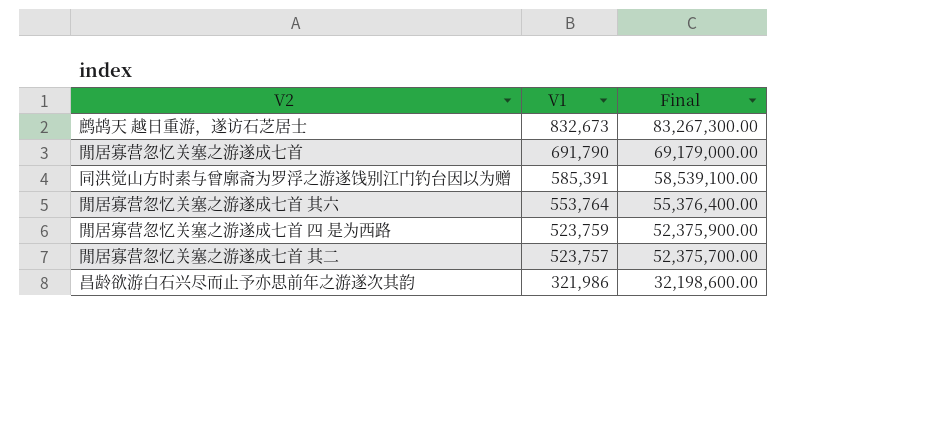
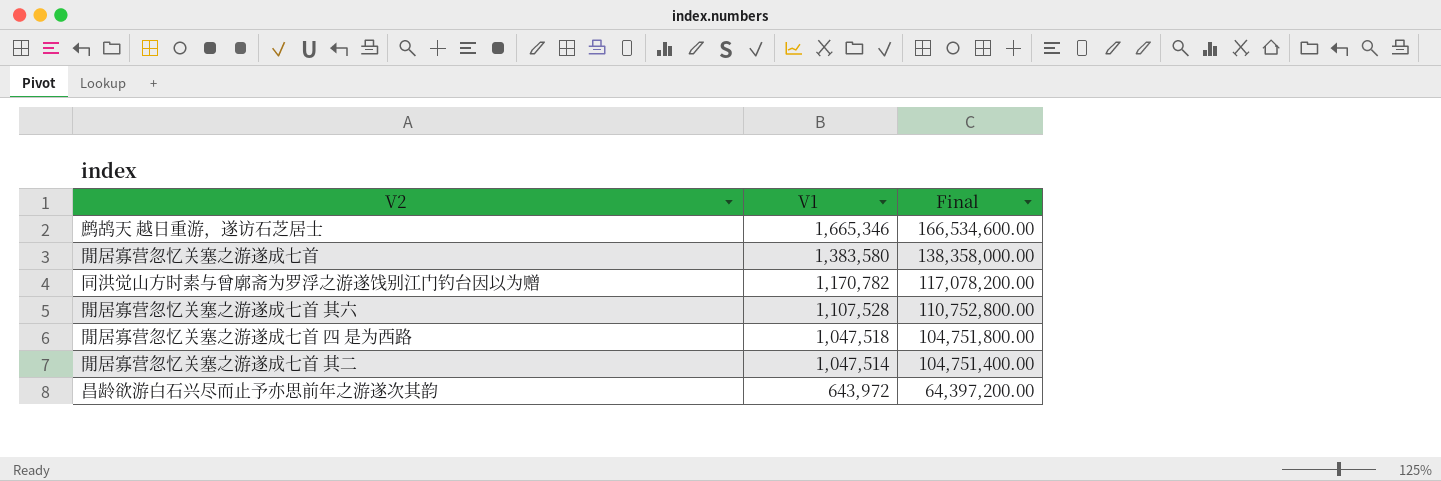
鹧鸪天 越日重游，遂访石芝居士 | V1: 832,673 -> 1,665,346
鹧鸪天 越日重游，遂访石芝居士 | Final: 83,267,300.00 -> 166,534,600.00
閒居寡营忽忆关塞之游遂成七首 | V1: 691,790 -> 1,383,580
閒居寡营忽忆关塞之游遂成七首 | Final: 69,179,000.00 -> 138,358,000.00
同洪觉山方时素与曾廓斋为罗浮之游遂饯别江门钓台因以为赠 | V1: 585,391 -> 1,170,782
同洪觉山方时素与曾廓斋为罗浮之游遂饯别江门钓台因以为赠 | Final: 58,539,100.00 -> 117,078,200.00
閒居寡营忽忆关塞之游遂成七首 其六 | V1: 553,764 -> 1,107,528
閒居寡营忽忆关塞之游遂成七首 其六 | Final: 55,376,400.00 -> 110,752,800.00
閒居寡营忽忆关塞之游遂成七首 四 是为西路 | V1: 523,759 -> 1,047,518
閒居寡营忽忆关塞之游遂成七首 四 是为西路 | Final: 52,375,900.00 -> 104,751,800.00
閒居寡营忽忆关塞之游遂成七首 其二 | V1: 523,757 -> 1,047,514
閒居寡营忽忆关塞之游遂成七首 其二 | Final: 52,375,700.00 -> 104,751,400.00
昌龄欲游白石兴尽而止予亦思前年之游遂次其韵 | V1: 321,986 -> 643,972
昌龄欲游白石兴尽而止予亦思前年之游遂次其韵 | Final: 32,198,600.00 -> 64,397,200.00

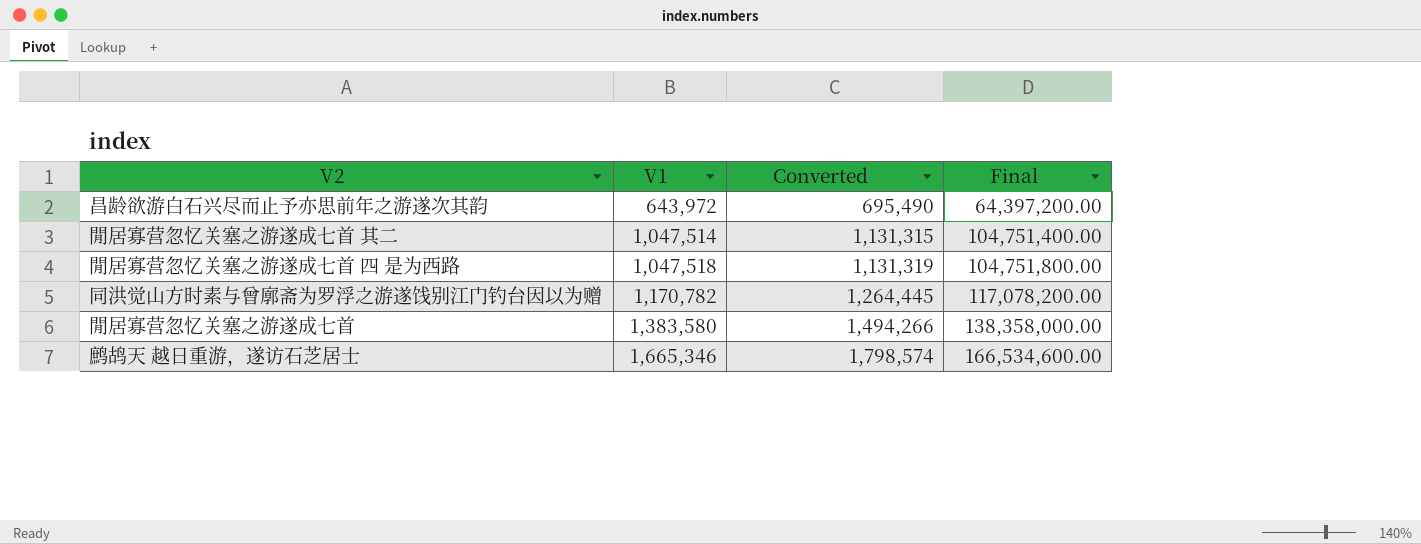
row order: V1 descending -> V1 ascending
column Converted | formula: none -> [V1] * 1.08
row 閒居寡营忽忆关塞之游遂成七首 其六: 1,107,528 | 110,752,800.00 -> none

